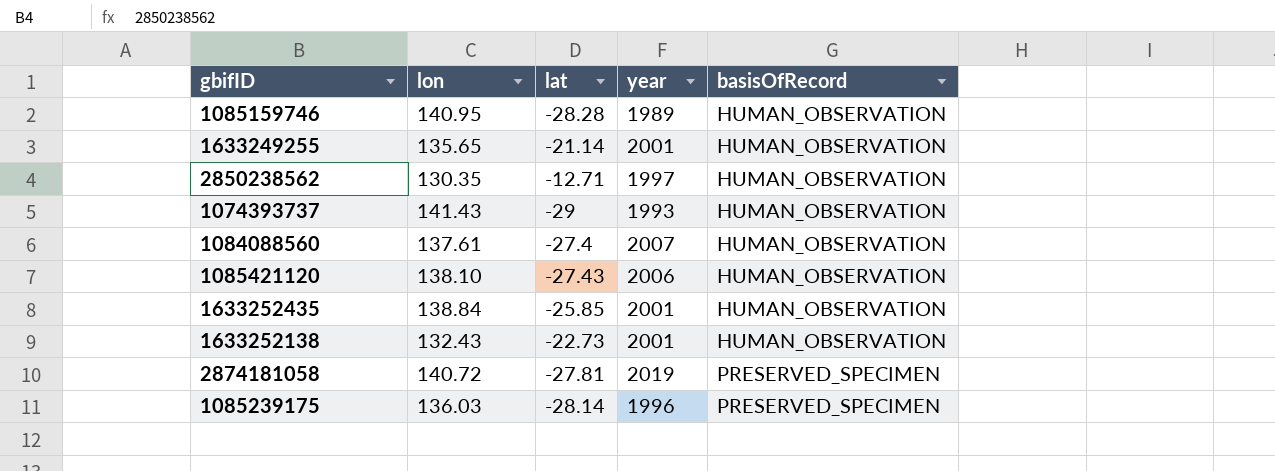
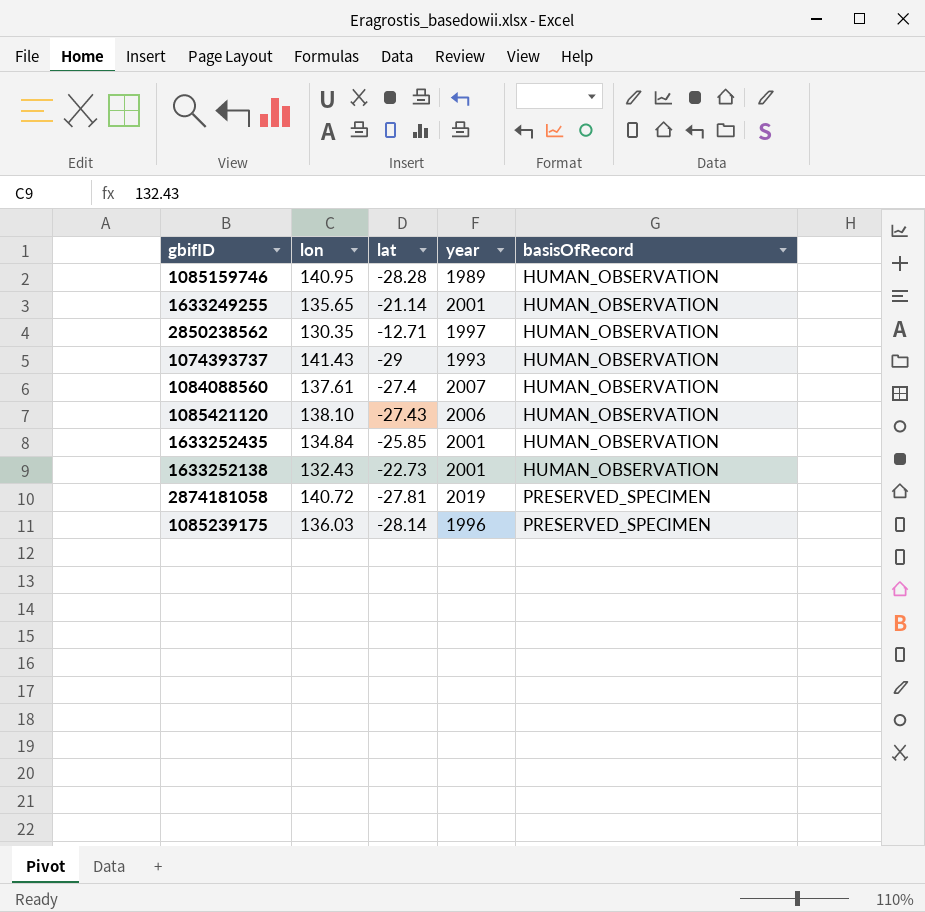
1633252435 | lon: 138.84 -> 134.84

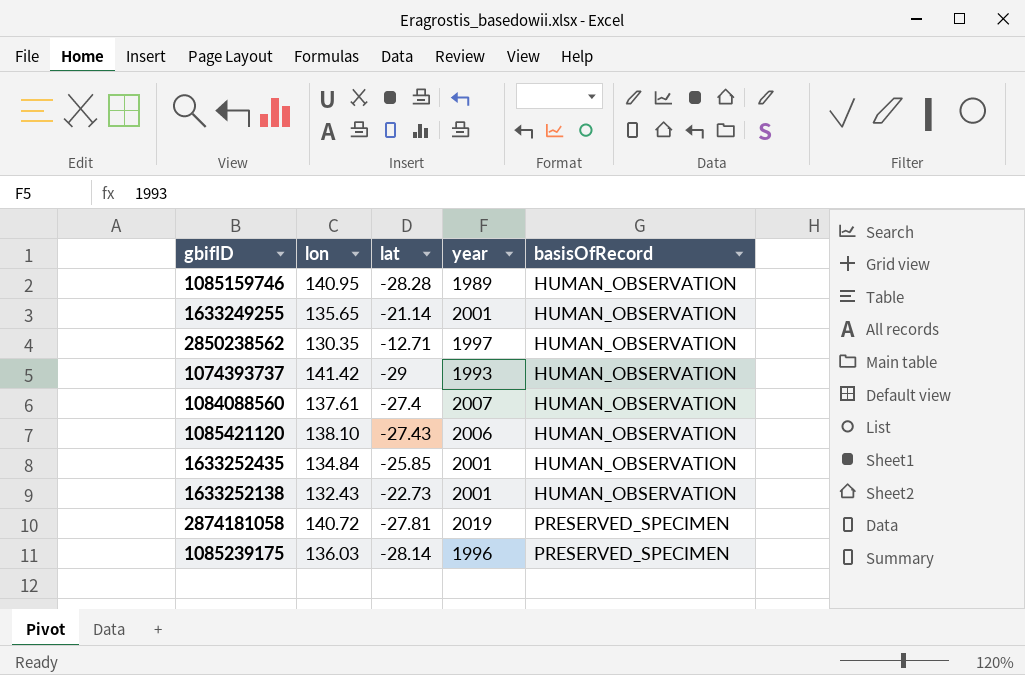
1074393737 | lon: 141.43 -> 141.42

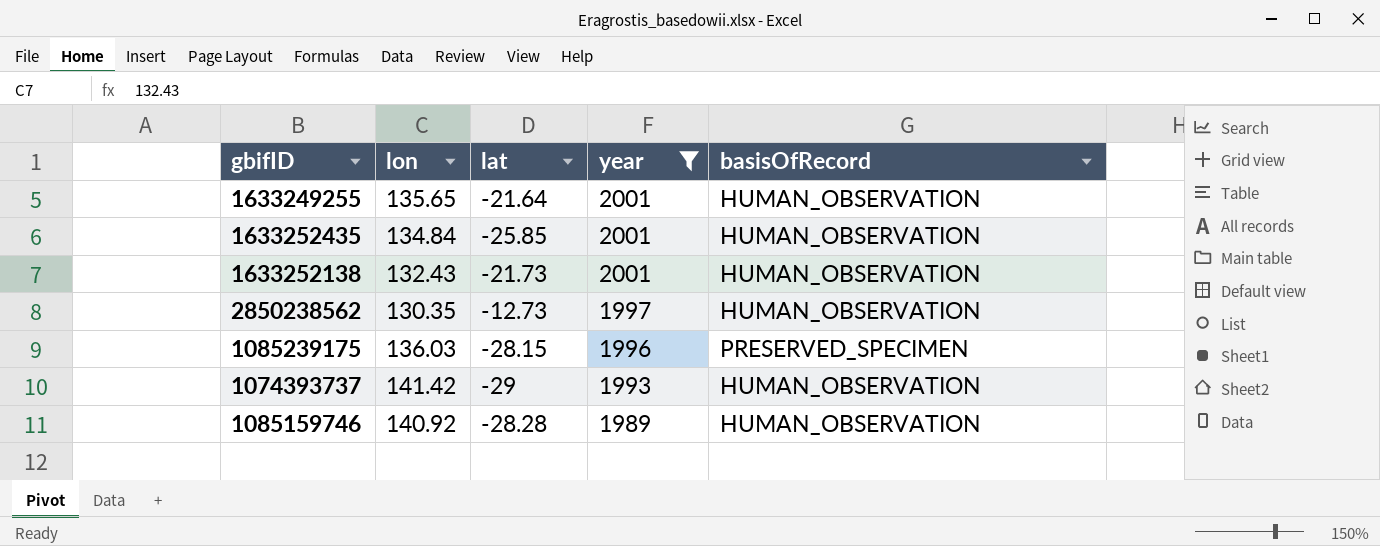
filter: none -> year <= 2001
row order: basisOfRecord ascending -> year descending
1633249255 | lat: -21.14 -> -21.64
1633252138 | lat: -22.73 -> -21.73
2850238562 | lat: -12.71 -> -12.73
1085239175 | lat: -28.14 -> -28.15
1085159746 | lon: 140.95 -> 140.92

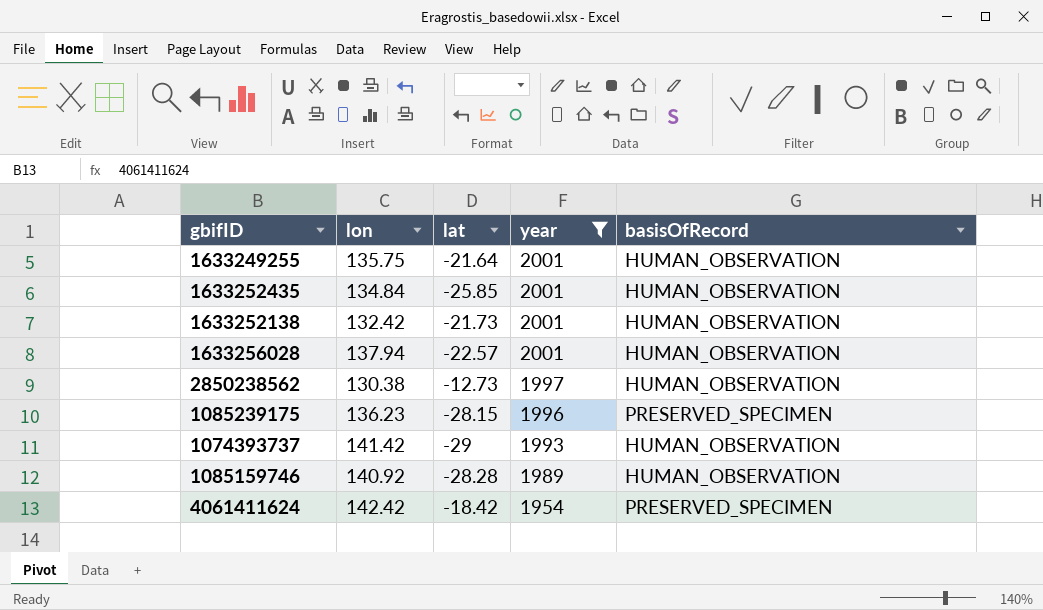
1633249255 | lon: 135.65 -> 135.75
1633252138 | lon: 132.43 -> 132.42
row 1633256028: none -> 137.94 | -22.57 | 2001 | HUMAN_OBSERVATION
2850238562 | lon: 130.35 -> 130.38
1085239175 | lon: 136.03 -> 136.23
row 4061411624: none -> 142.42 | -18.42 | 1954 | PRESERVED_SPECIMEN

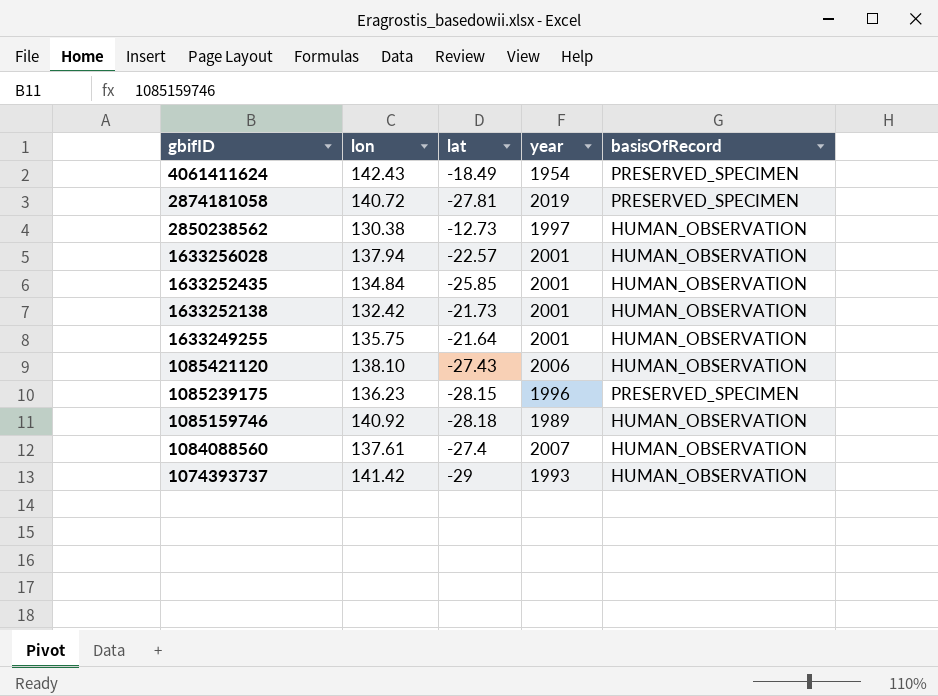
filter: year <= 2001 -> none
row order: year descending -> gbifID descending
4061411624 | lon: 142.42 -> 142.43
4061411624 | lat: -18.42 -> -18.49
1085159746 | lat: -28.28 -> -28.18

